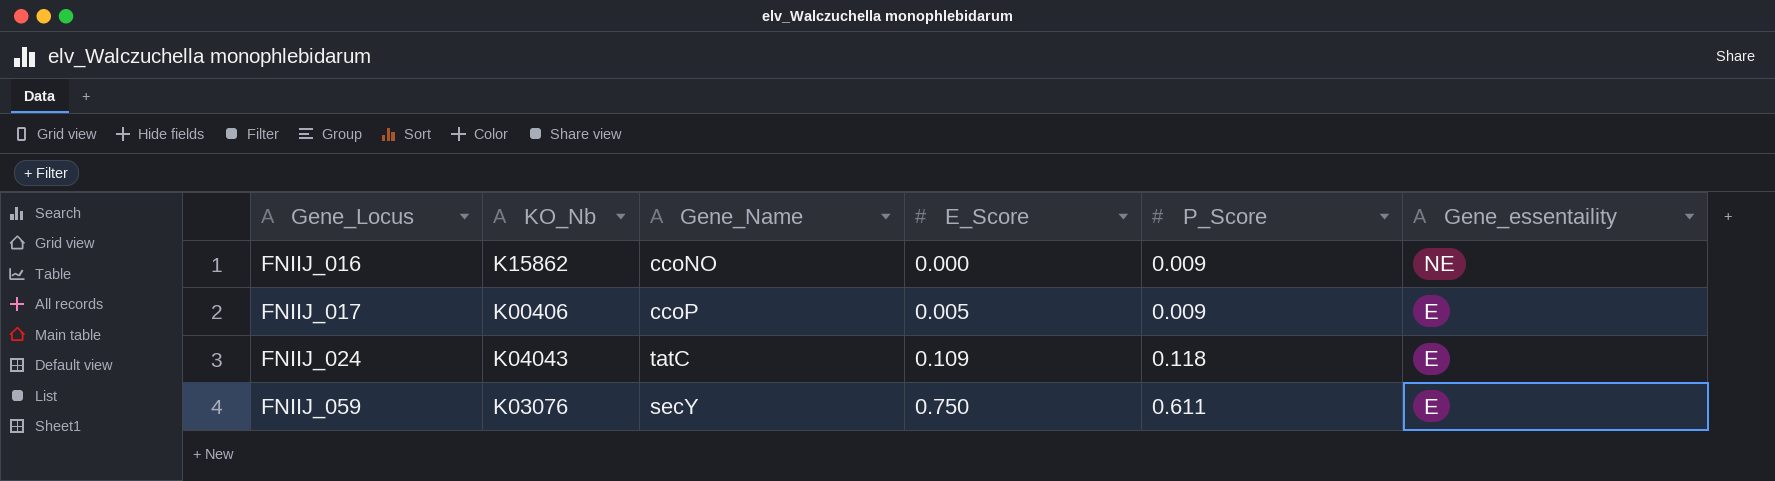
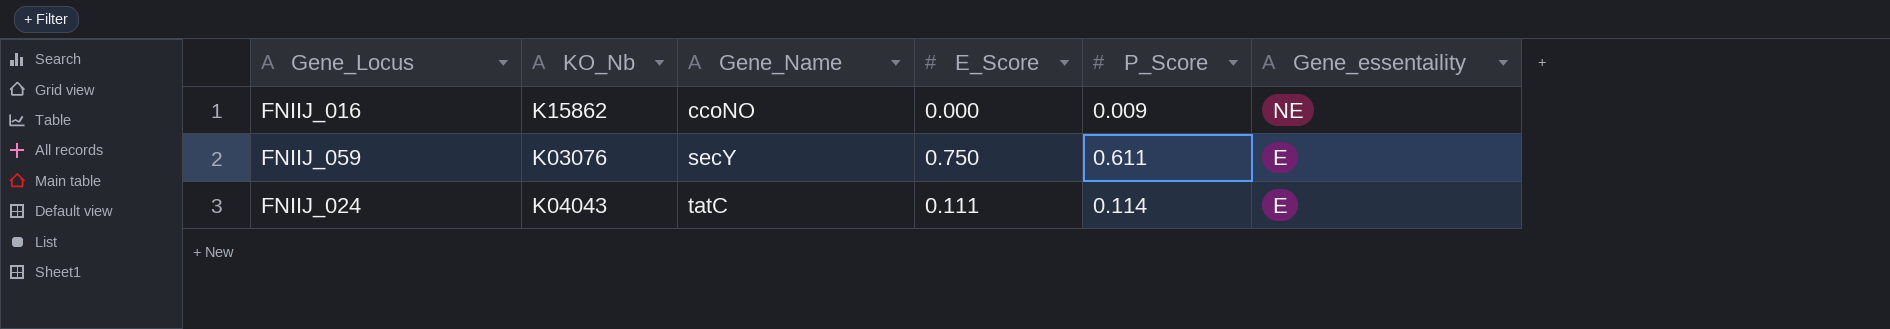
row order: Gene_Locus ascending -> Gene_Name ascending
row FNIIJ_017: K00406 | ccoP | 0.005 | 0.009 | E -> none
FNIIJ_024 | E_Score: 0.109 -> 0.111
FNIIJ_024 | P_Score: 0.118 -> 0.114

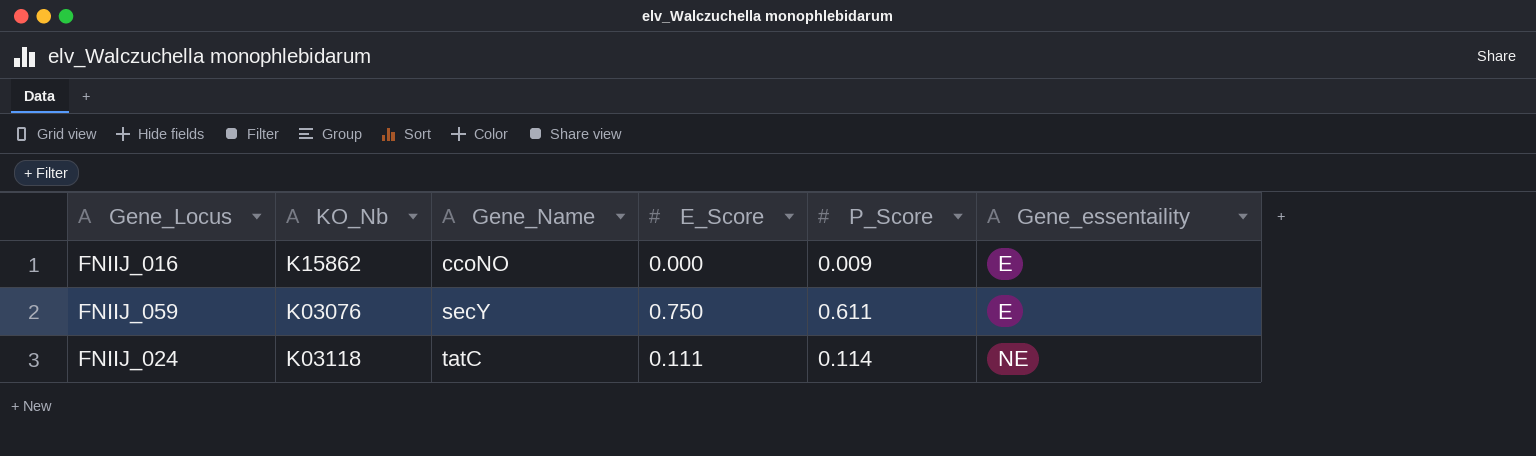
FNIIJ_016 | Gene_essentaility: NE -> E
FNIIJ_024 | KO_Nb: K04043 -> K03118
FNIIJ_024 | Gene_essentaility: E -> NE

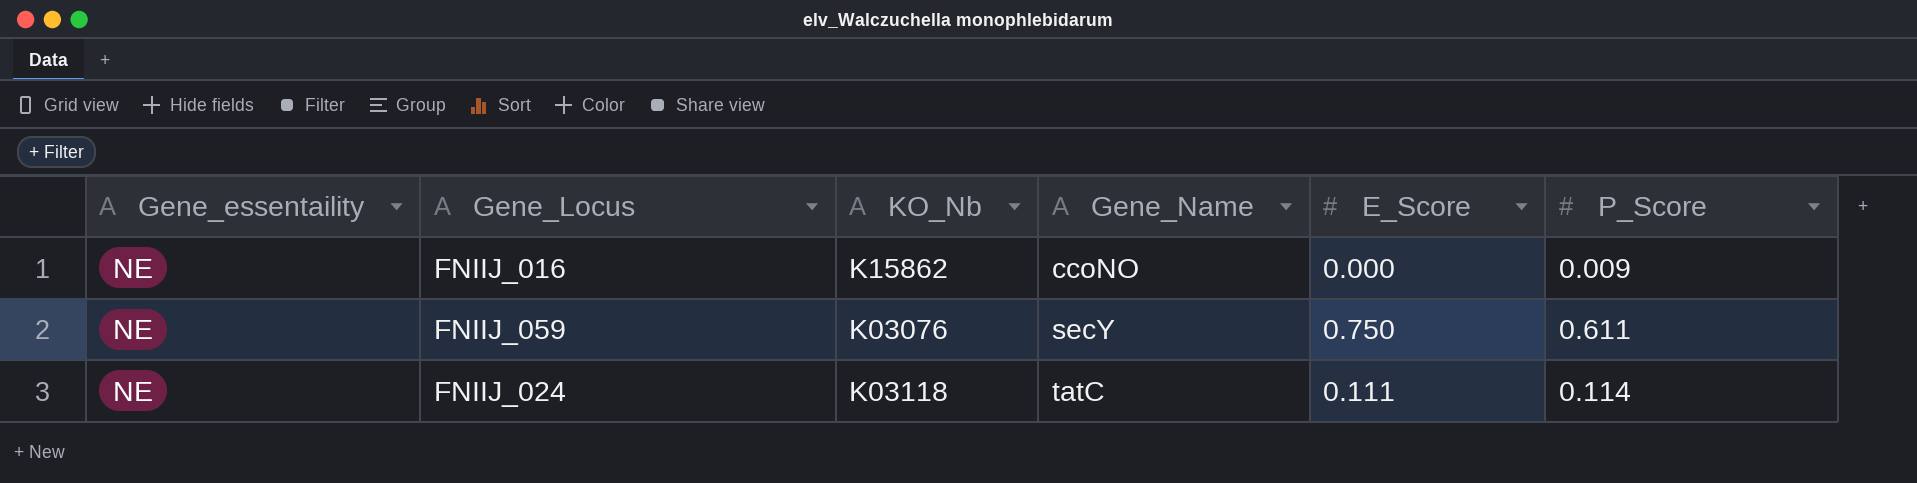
column Gene_essentaility | position: 6 -> 1
FNIIJ_016 | Gene_essentaility: E -> NE
FNIIJ_059 | Gene_essentaility: E -> NE

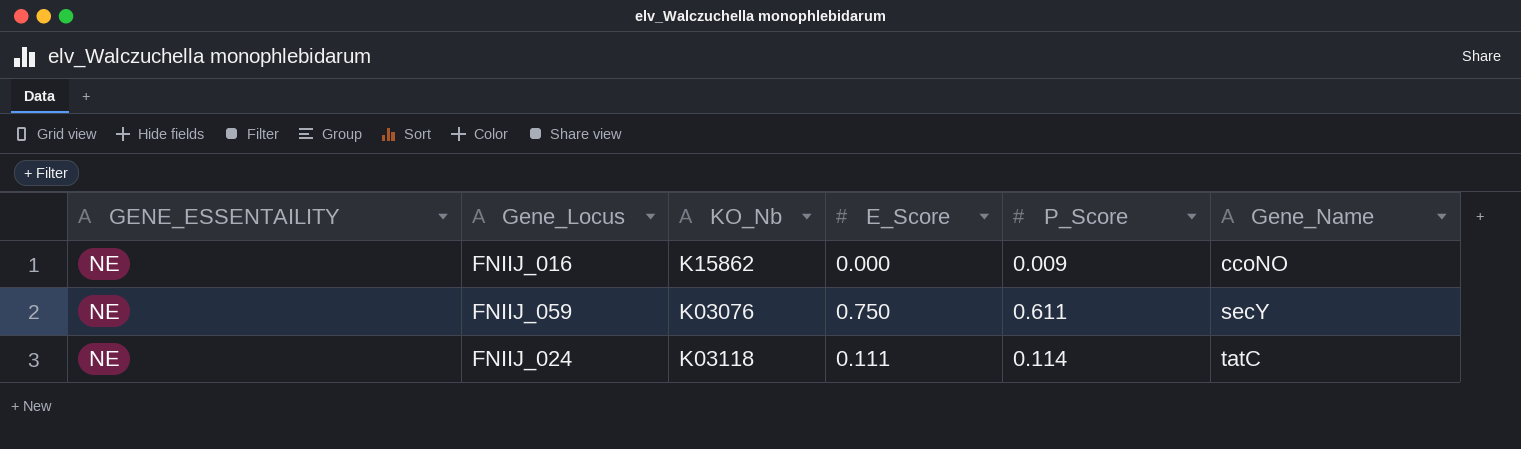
column name: Gene_essentaility -> GENE_ESSENTAILITY
column Gene_Name | position: 4 -> 6

